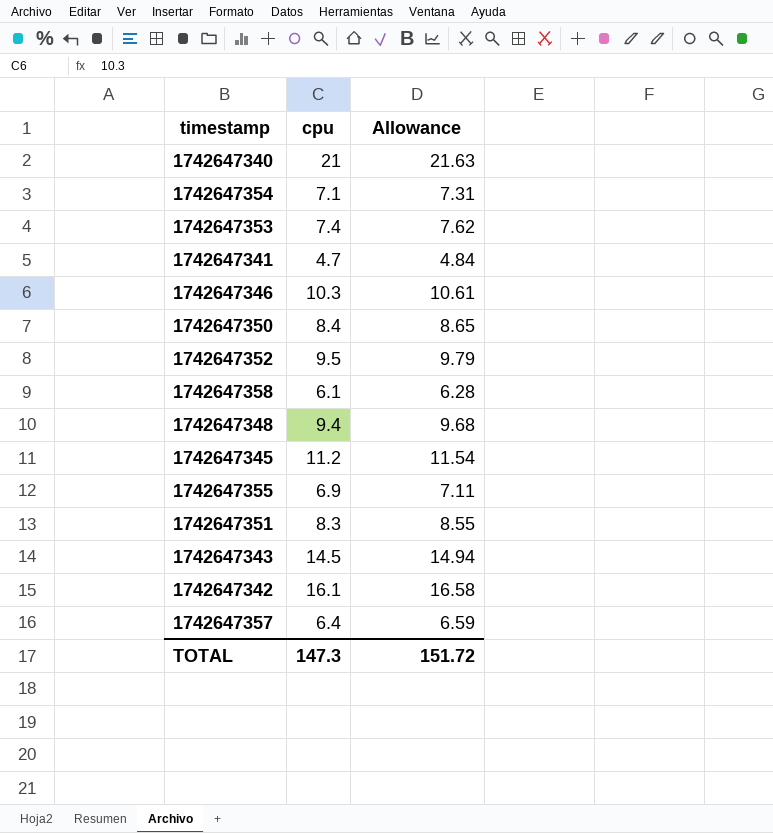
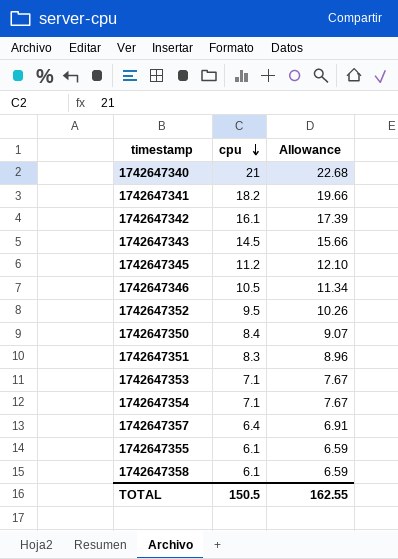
row order: none -> cpu descending
column Allowance | formula: [cpu] * 1.03 -> [cpu] * 1.08
row 1742647348: 9.4 | 9.68 -> none
1742647341 | cpu: 4.7 -> 18.2
1742647346 | cpu: 10.3 -> 10.5
1742647353 | cpu: 7.4 -> 7.1
1742647355 | cpu: 6.9 -> 6.1
TOTAL | cpu: 147.3 -> 150.5
TOTAL | Allowance: 151.72 -> 162.55

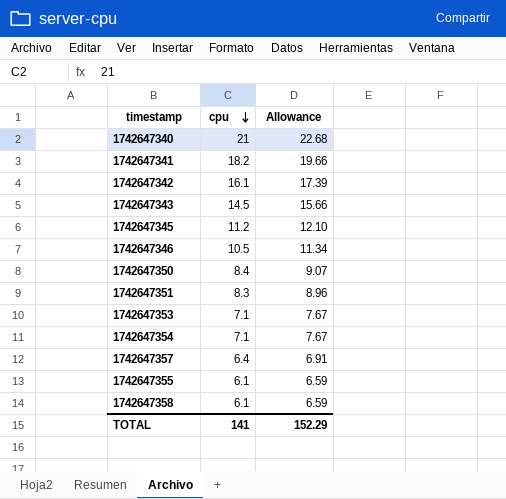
row 1742647352: 9.5 | 10.26 -> none
TOTAL | cpu: 150.5 -> 141
TOTAL | Allowance: 162.55 -> 152.29

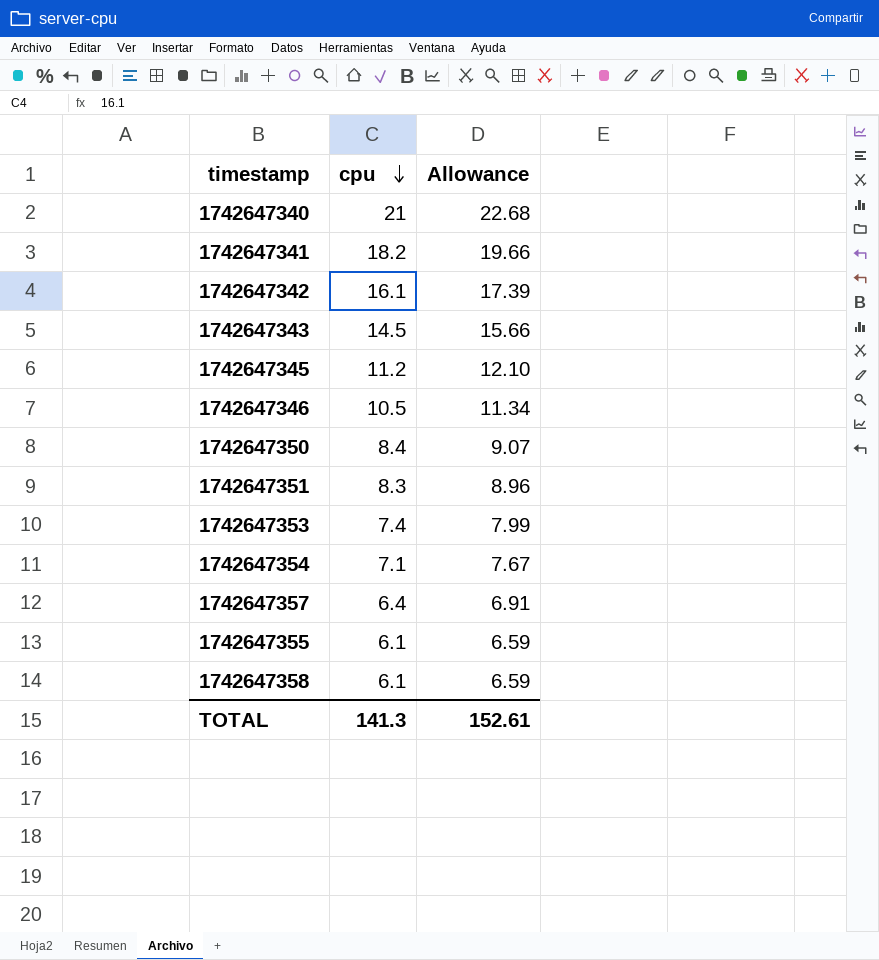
1742647353 | cpu: 7.1 -> 7.4
1742647353 | Allowance: 7.67 -> 7.99
TOTAL | cpu: 141 -> 141.3
TOTAL | Allowance: 152.29 -> 152.61

